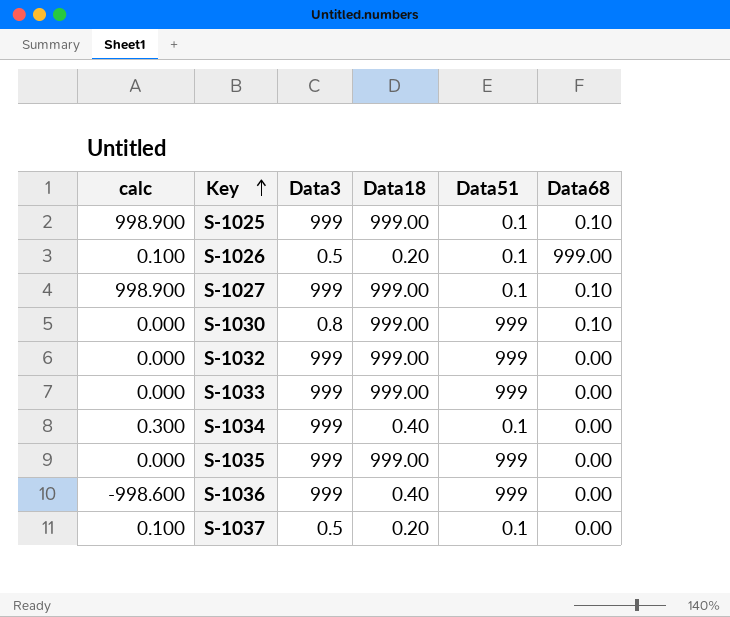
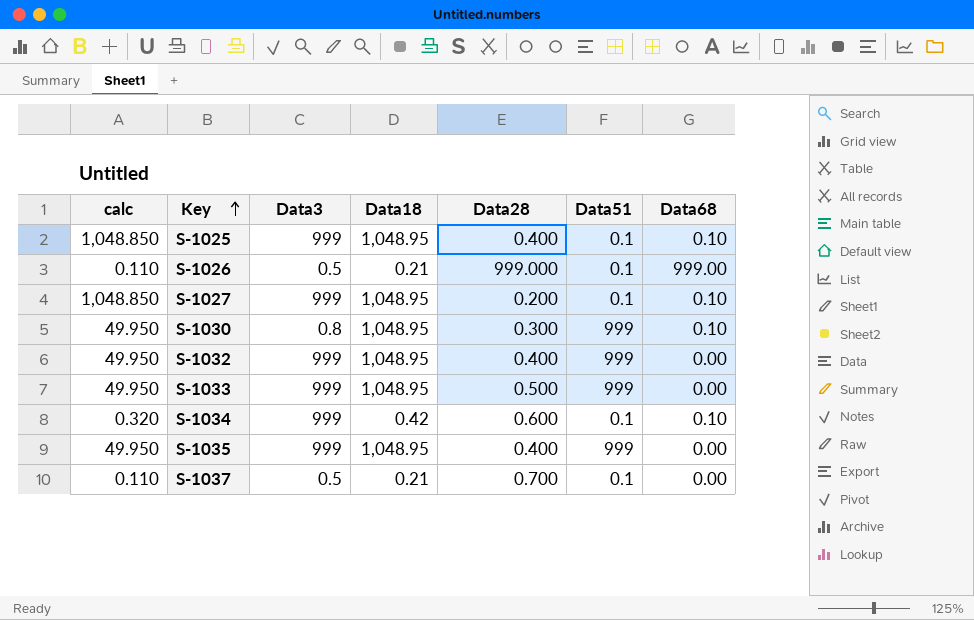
column Data28 | position: none -> 5
row S-1036: -998.600 | 999 | 0.40 | 999 | 0.00 -> none
S-1025 | calc: 998.900 -> 1,048.850
S-1025 | Data18: 999.00 -> 1,048.95
S-1026 | calc: 0.100 -> 0.110
S-1026 | Data18: 0.20 -> 0.21
S-1027 | calc: 998.900 -> 1,048.850
S-1027 | Data18: 999.00 -> 1,048.95
S-1030 | calc: 0.000 -> 49.950
S-1030 | Data18: 999.00 -> 1,048.95
S-1032 | calc: 0.000 -> 49.950
S-1032 | Data18: 999.00 -> 1,048.95
S-1033 | calc: 0.000 -> 49.950
S-1033 | Data18: 999.00 -> 1,048.95
S-1034 | calc: 0.300 -> 0.320
S-1034 | Data18: 0.40 -> 0.42
S-1034 | Data68: 0.00 -> 0.10
S-1035 | calc: 0.000 -> 49.950
S-1035 | Data18: 999.00 -> 1,048.95
S-1037 | calc: 0.100 -> 0.110
S-1037 | Data18: 0.20 -> 0.21

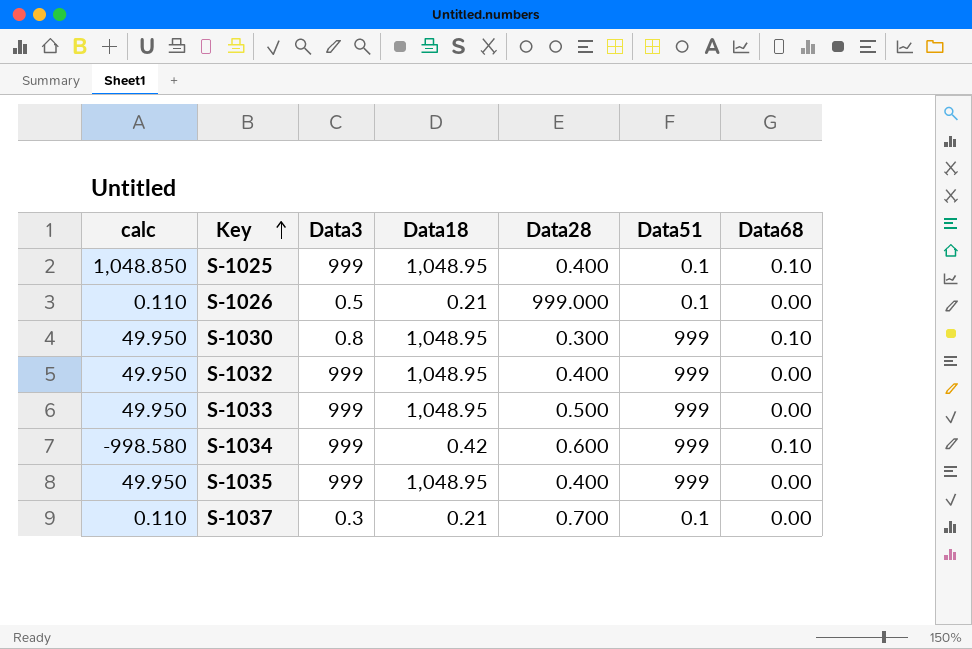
row S-1027: 1,048.850 | 999 | 1,048.95 | 0.200 | 0.1 | 0.10 -> none
S-1026 | Data68: 999.00 -> 0.00
S-1034 | calc: 0.320 -> -998.580
S-1034 | Data51: 0.1 -> 999
S-1037 | Data3: 0.5 -> 0.3

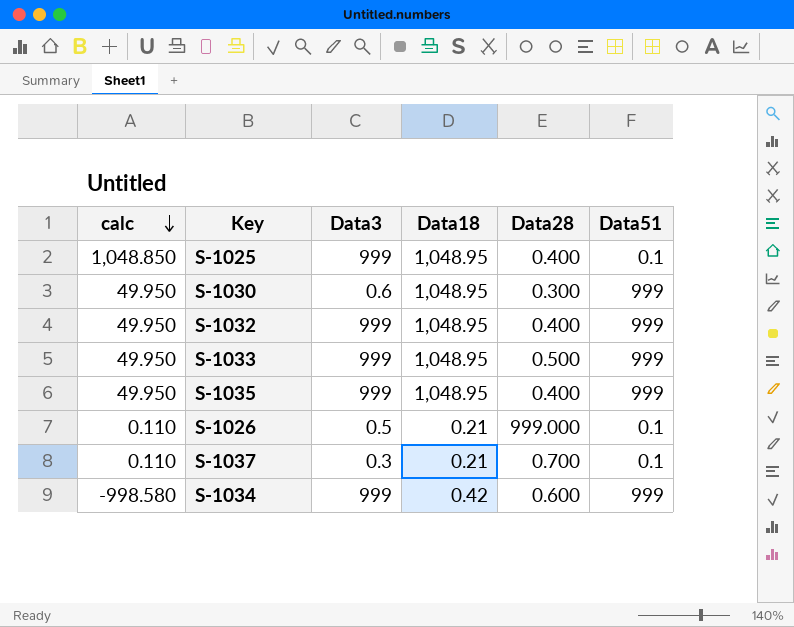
row order: Key ascending -> calc descending
column Data68 | position: 7 -> none
S-1030 | Data3: 0.8 -> 0.6

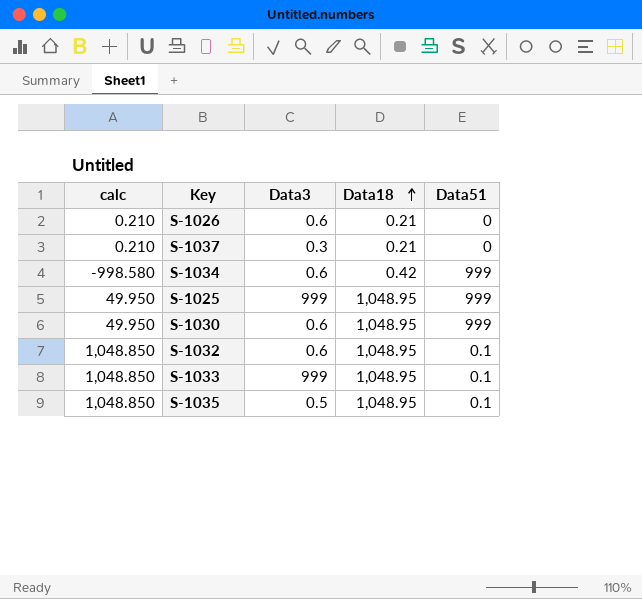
row order: calc descending -> Data18 ascending
column Data28 | position: 5 -> none
S-1026 | calc: 0.110 -> 0.210
S-1026 | Data3: 0.5 -> 0.6
S-1026 | Data51: 0.1 -> 0
S-1037 | calc: 0.110 -> 0.210
S-1037 | Data51: 0.1 -> 0
S-1034 | Data3: 999 -> 0.6
S-1025 | calc: 1,048.850 -> 49.950
S-1025 | Data51: 0.1 -> 999
S-1032 | calc: 49.950 -> 1,048.850
S-1032 | Data3: 999 -> 0.6
S-1032 | Data51: 999 -> 0.1
S-1033 | calc: 49.950 -> 1,048.850
S-1033 | Data51: 999 -> 0.1
S-1035 | calc: 49.950 -> 1,048.850
S-1035 | Data3: 999 -> 0.5
S-1035 | Data51: 999 -> 0.1

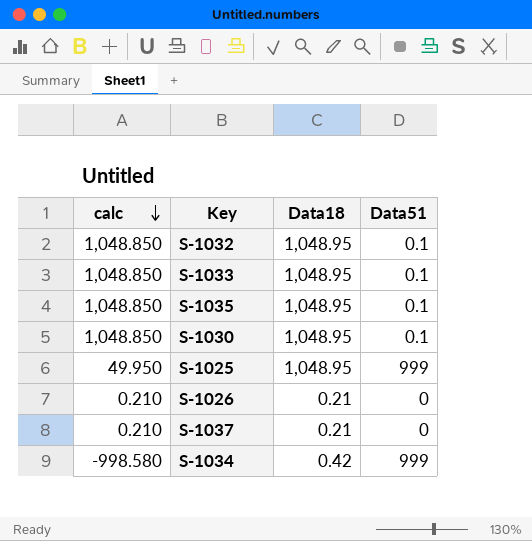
row order: Data18 ascending -> calc descending
column Data3 | position: 3 -> none
S-1030 | calc: 49.950 -> 1,048.850
S-1030 | Data51: 999 -> 0.1

